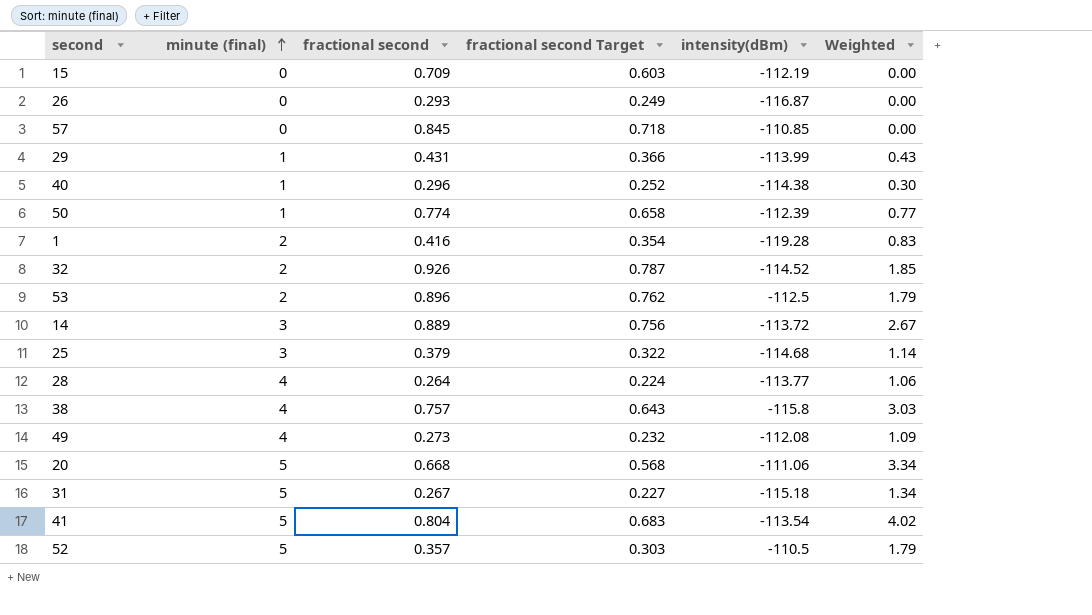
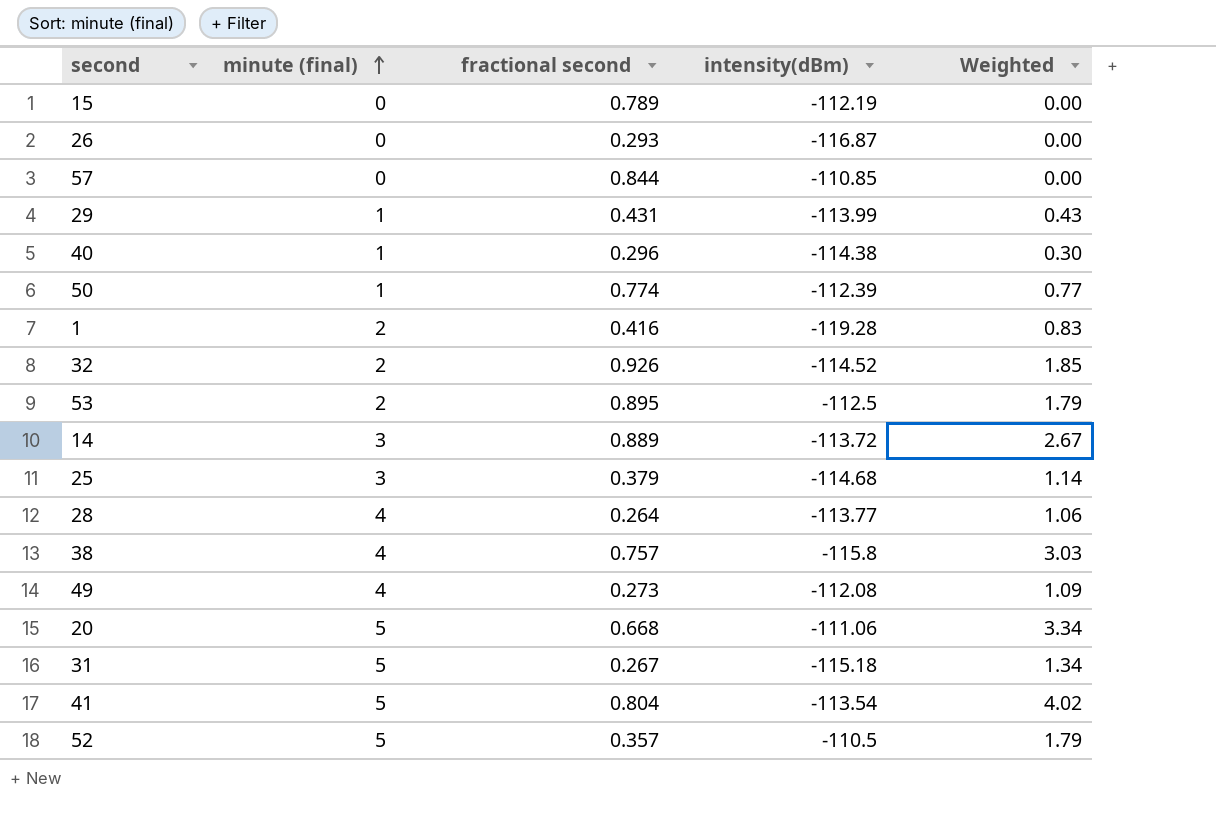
column fractional second Target | formula: [fractional second] * 0.85 -> none
15 | fractional second: 0.709 -> 0.789
57 | fractional second: 0.845 -> 0.844
53 | fractional second: 0.896 -> 0.895

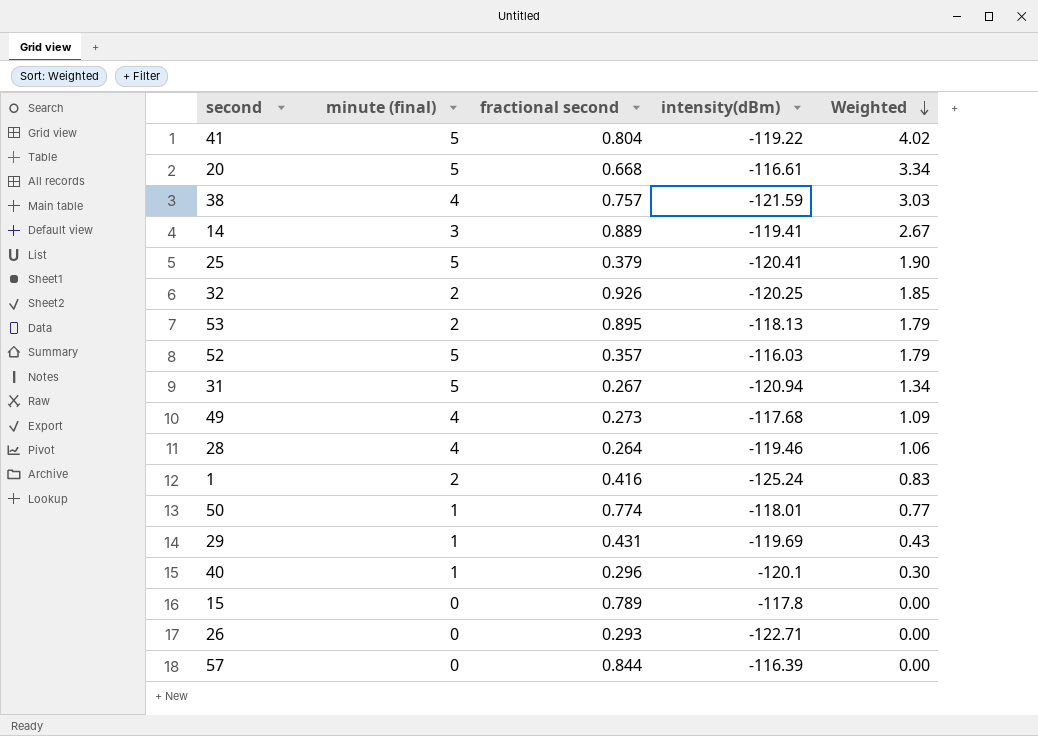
row order: minute (final) ascending -> Weighted descending
41 | intensity(dBm): -113.54 -> -119.22
20 | intensity(dBm): -111.06 -> -116.61
38 | intensity(dBm): -115.8 -> -121.59
14 | intensity(dBm): -113.72 -> -119.41
25 | minute (final): 3 -> 5
25 | intensity(dBm): -114.68 -> -120.41
25 | Weighted: 1.14 -> 1.90
32 | intensity(dBm): -114.52 -> -120.25
53 | intensity(dBm): -112.5 -> -118.13
52 | intensity(dBm): -110.5 -> -116.03
31 | intensity(dBm): -115.18 -> -120.94
49 | intensity(dBm): -112.08 -> -117.68
28 | intensity(dBm): -113.77 -> -119.46
1 | intensity(dBm): -119.28 -> -125.24
50 | intensity(dBm): -112.39 -> -118.01
29 | intensity(dBm): -113.99 -> -119.69
40 | intensity(dBm): -114.38 -> -120.1
15 | intensity(dBm): -112.19 -> -117.8
26 | intensity(dBm): -116.87 -> -122.71
57 | intensity(dBm): -110.85 -> -116.39

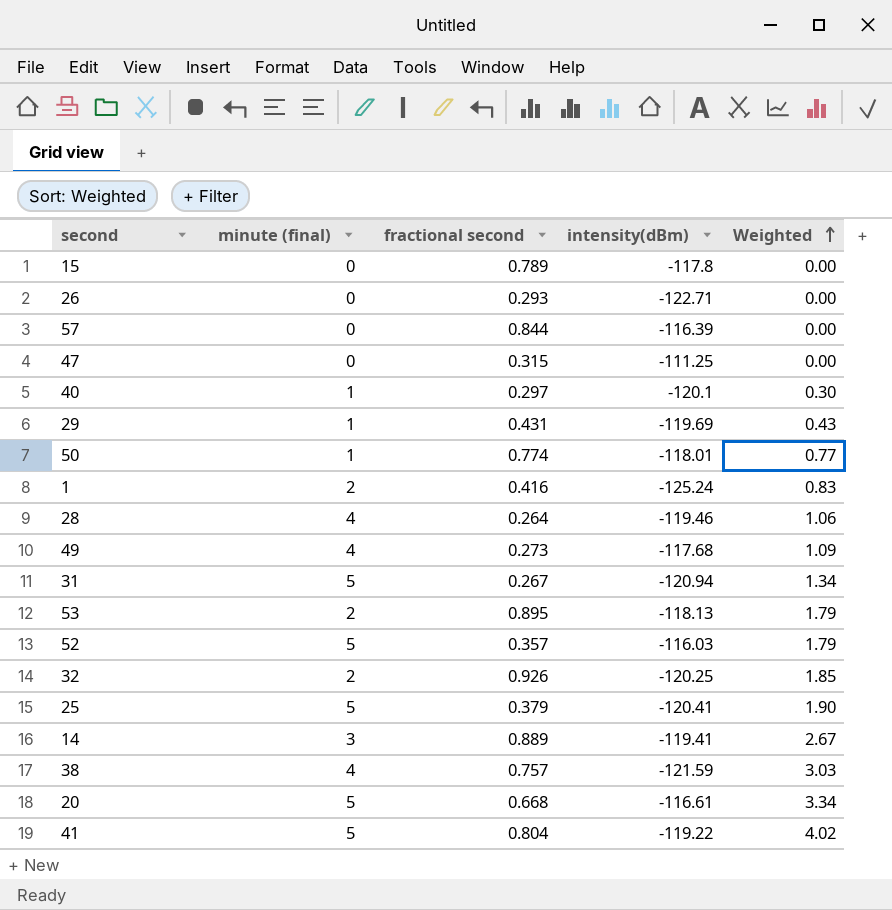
row order: Weighted descending -> Weighted ascending
row 47: none -> 0 | 0.315 | -111.25 | 0.00
40 | fractional second: 0.296 -> 0.297

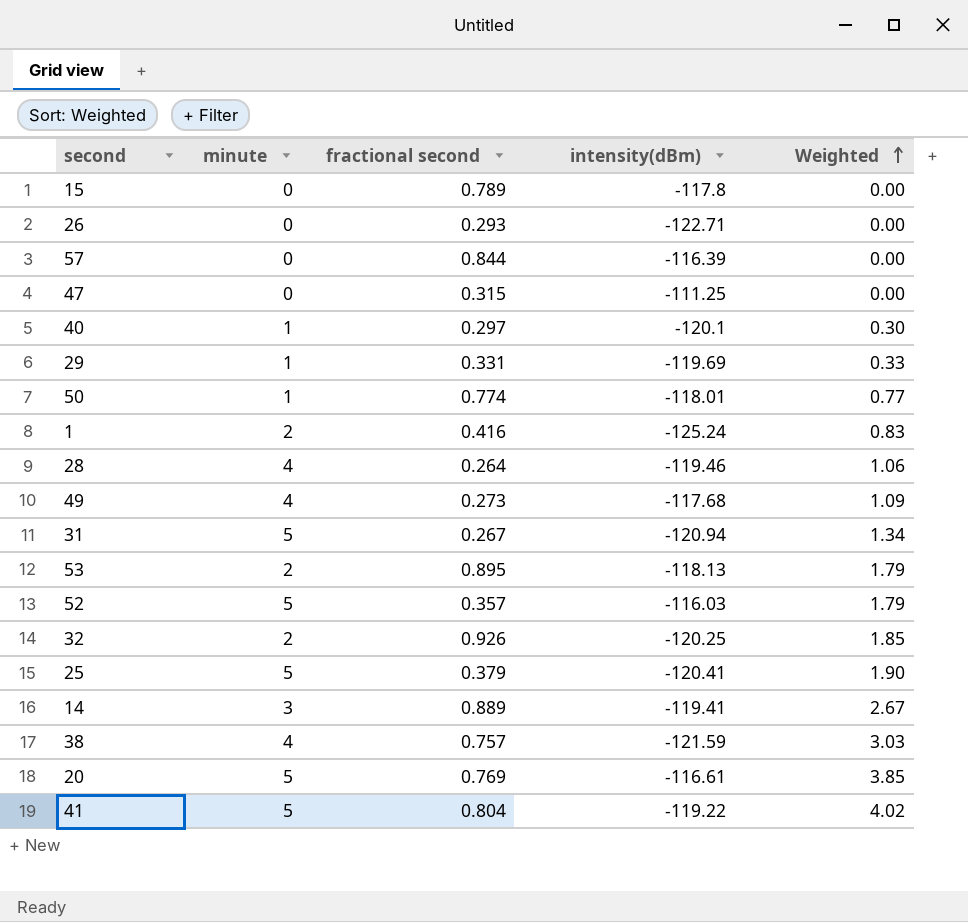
column name: minute (final) -> minute
29 | fractional second: 0.431 -> 0.331
29 | Weighted: 0.43 -> 0.33
20 | fractional second: 0.668 -> 0.769
20 | Weighted: 3.34 -> 3.85

